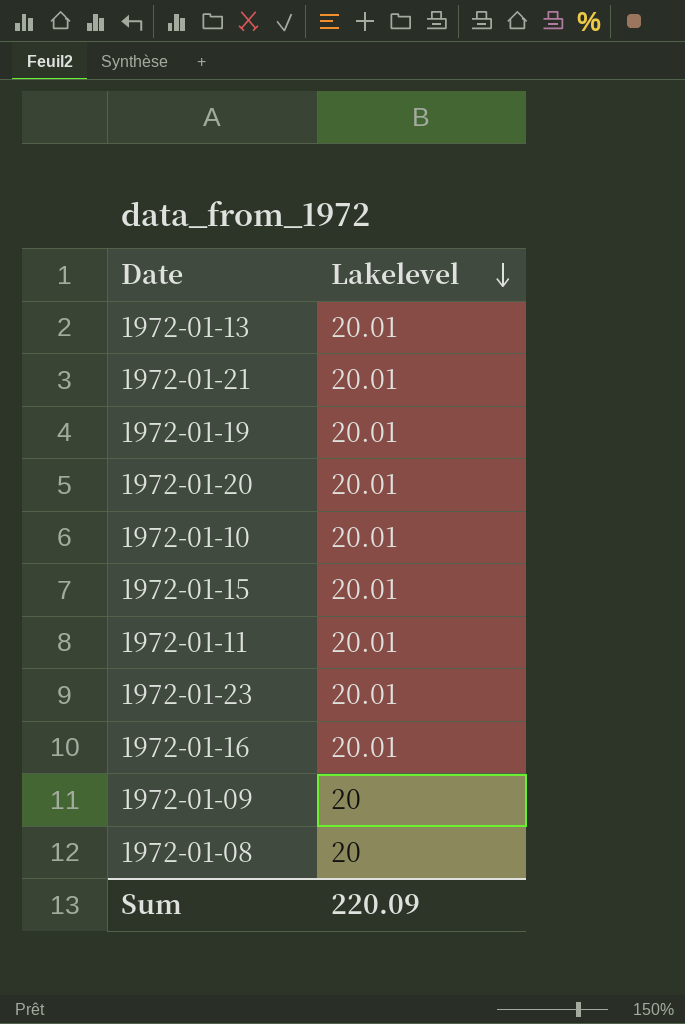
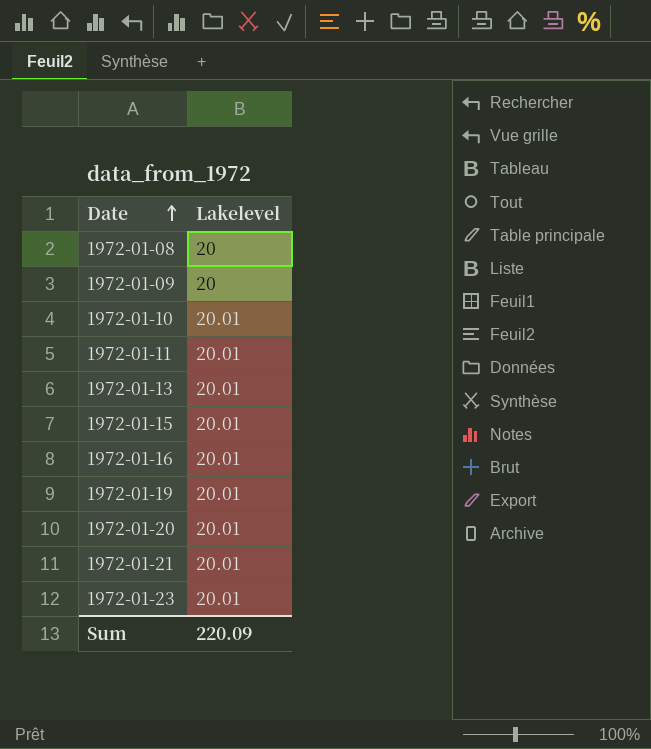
row order: Lakelevel descending -> Date ascending

